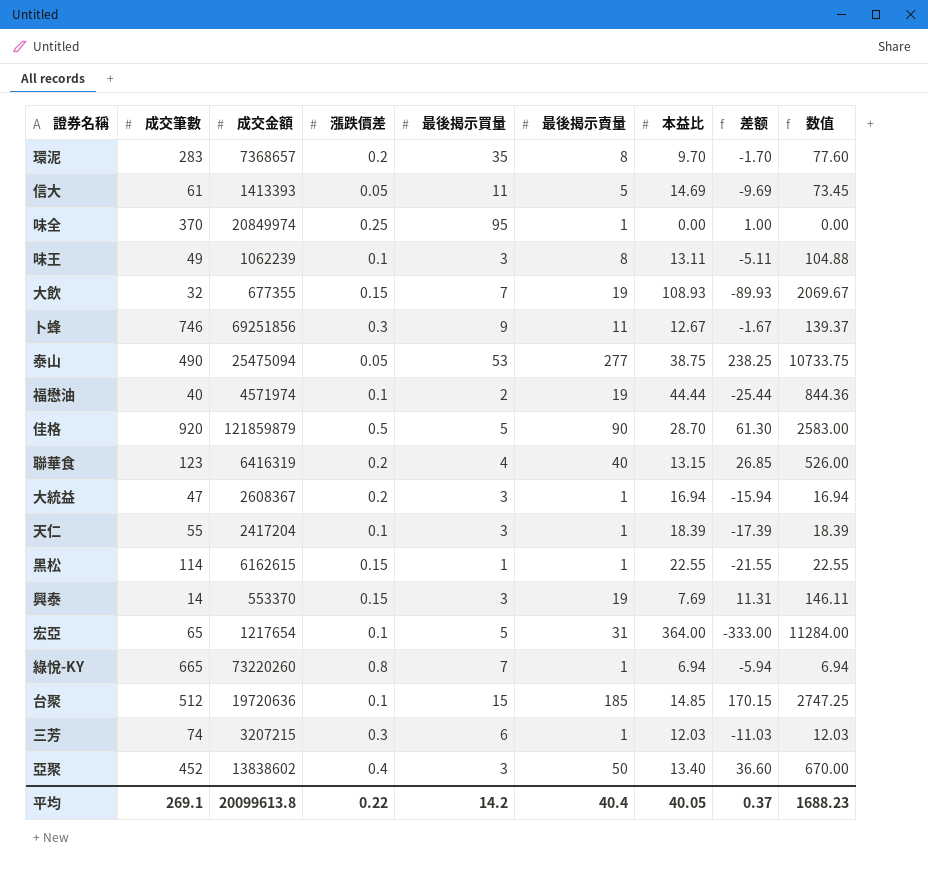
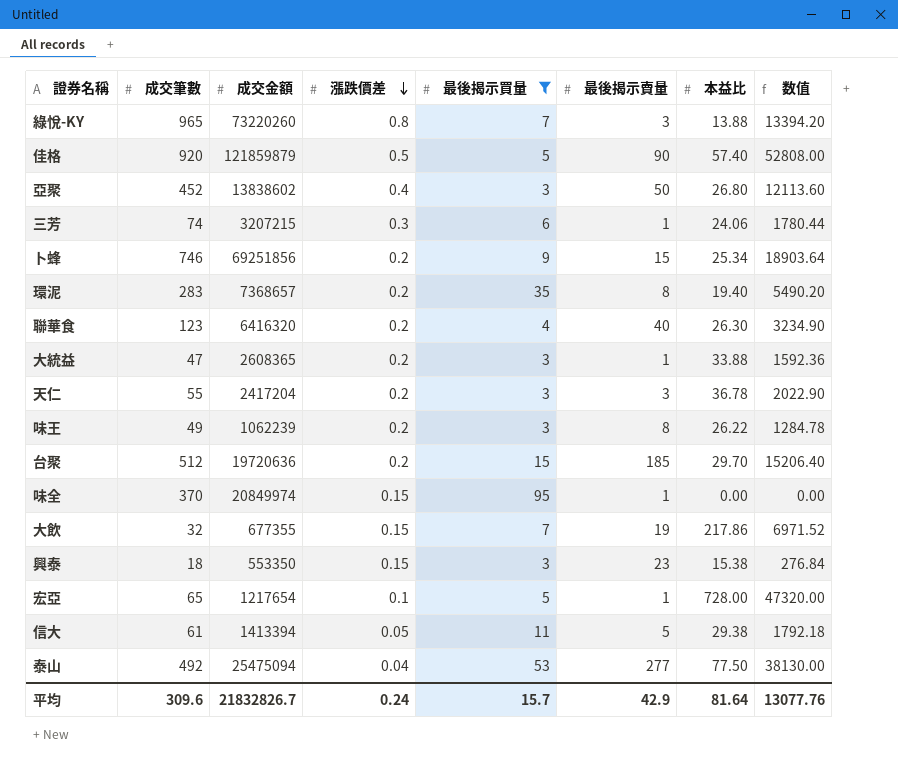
filter: none -> 最後揭示買量 >= 3
row order: none -> 漲跌價差 descending
column 差额 | formula: [最後揭示賣量] - [本益比] -> none
column 数值 | formula: [最後揭示賣量] * [本益比] -> [成交筆數] * [本益比]
綠悅-KY | 成交筆數: 665 -> 965
綠悅-KY | 最後揭示賣量: 1 -> 3
綠悅-KY | 本益比: 6.94 -> 13.88
佳格 | 本益比: 28.70 -> 57.40
亞聚 | 本益比: 13.40 -> 26.80
三芳 | 本益比: 12.03 -> 24.06
卜蜂 | 漲跌價差: 0.3 -> 0.2
卜蜂 | 最後揭示賣量: 11 -> 15
卜蜂 | 本益比: 12.67 -> 25.34
環泥 | 本益比: 9.70 -> 19.40
聯華食 | 成交金額: 6416319 -> 6416320
聯華食 | 本益比: 13.15 -> 26.30
大統益 | 成交金額: 2608367 -> 2608365
大統益 | 本益比: 16.94 -> 33.88
天仁 | 漲跌價差: 0.1 -> 0.2
天仁 | 最後揭示賣量: 1 -> 3
天仁 | 本益比: 18.39 -> 36.78
味王 | 漲跌價差: 0.1 -> 0.2
味王 | 本益比: 13.11 -> 26.22
台聚 | 漲跌價差: 0.1 -> 0.2
台聚 | 本益比: 14.85 -> 29.70
味全 | 漲跌價差: 0.25 -> 0.15
大飲 | 本益比: 108.93 -> 217.86
興泰 | 成交筆數: 14 -> 18
興泰 | 成交金額: 553370 -> 553350
興泰 | 最後揭示賣量: 19 -> 23
興泰 | 本益比: 7.69 -> 15.38
宏亞 | 最後揭示賣量: 31 -> 1
宏亞 | 本益比: 364.00 -> 728.00
信大 | 成交金額: 1413393 -> 1413394
信大 | 本益比: 14.69 -> 29.38
泰山 | 成交筆數: 490 -> 492
泰山 | 漲跌價差: 0.05 -> 0.04
泰山 | 本益比: 38.75 -> 77.50
平均 | 成交筆數: 269.1 -> 309.6
平均 | 成交金額: 20099613.8 -> 21832826.7
平均 | 漲跌價差: 0.22 -> 0.24
平均 | 最後揭示買量: 14.2 -> 15.7
平均 | 最後揭示賣量: 40.4 -> 42.9
平均 | 本益比: 40.05 -> 81.64
平均 | 数值: 1688.23 -> 13077.76

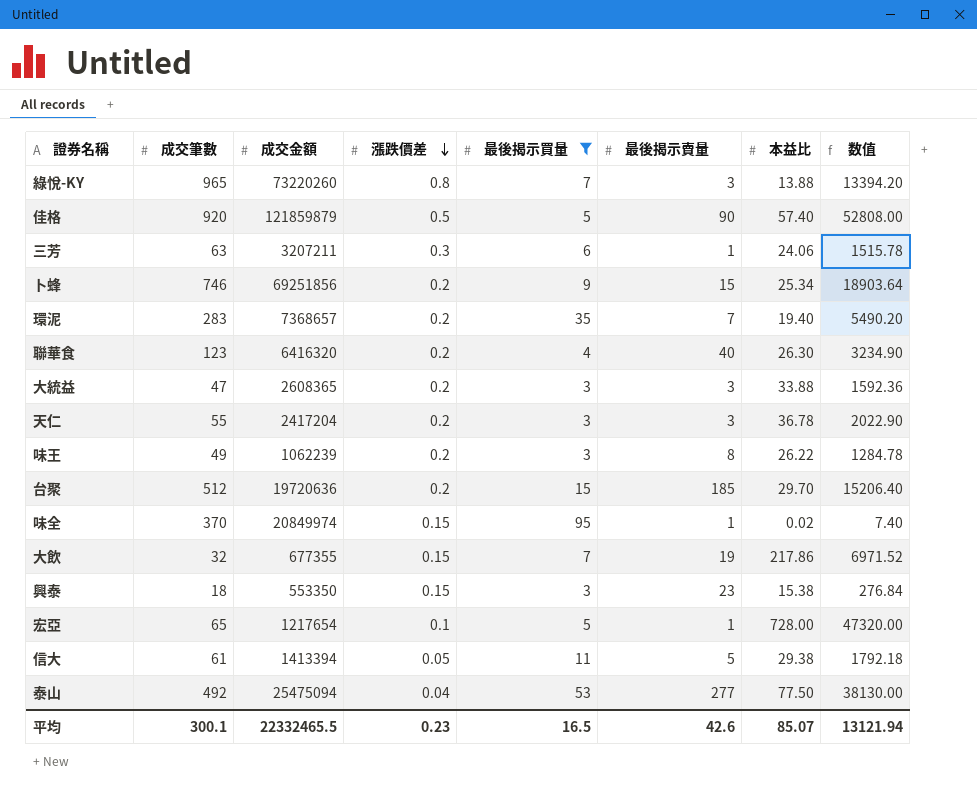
row 亞聚: 452 | 13838602 | 0.4 | 3 | 50 | 26.80 | 12113.60 -> none
三芳 | 成交筆數: 74 -> 63
三芳 | 成交金額: 3207215 -> 3207211
三芳 | 数值: 1780.44 -> 1515.78
環泥 | 最後揭示賣量: 8 -> 7
大統益 | 最後揭示賣量: 1 -> 3
味全 | 本益比: 0.00 -> 0.02
味全 | 数值: 0.00 -> 7.40
平均 | 成交筆數: 309.6 -> 300.1
平均 | 成交金額: 21832826.7 -> 22332465.5
平均 | 漲跌價差: 0.24 -> 0.23
平均 | 最後揭示買量: 15.7 -> 16.5
平均 | 最後揭示賣量: 42.9 -> 42.6
平均 | 本益比: 81.64 -> 85.07
平均 | 数值: 13077.76 -> 13121.94

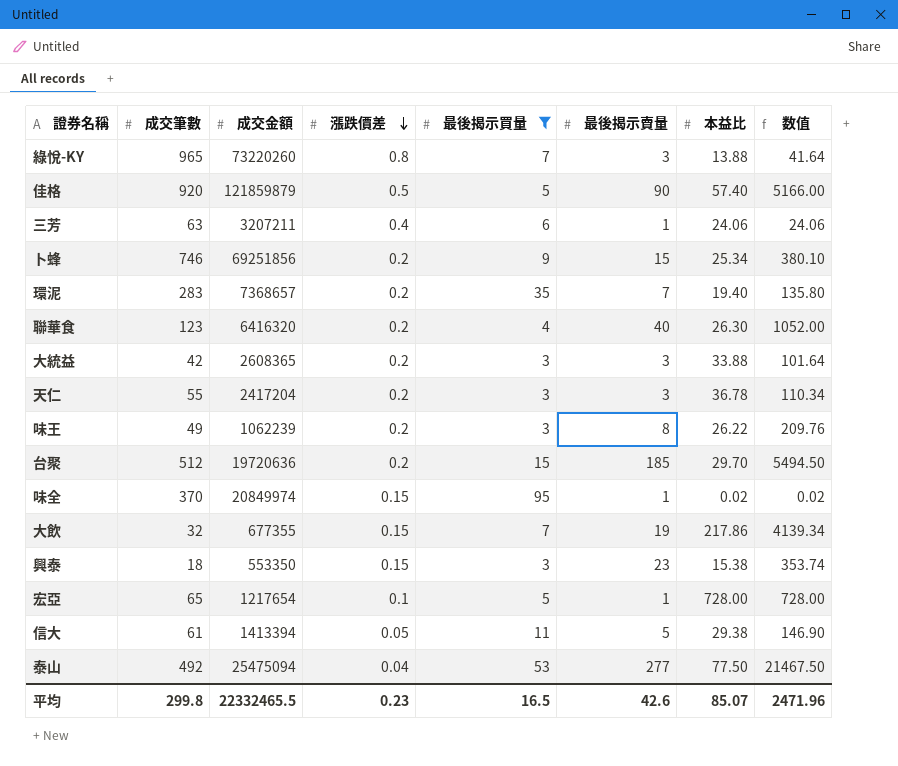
column 数值 | formula: [成交筆數] * [本益比] -> [最後揭示賣量] * [本益比]
三芳 | 漲跌價差: 0.3 -> 0.4
大統益 | 成交筆數: 47 -> 42
平均 | 成交筆數: 300.1 -> 299.8
平均 | 数值: 13121.94 -> 2471.96

